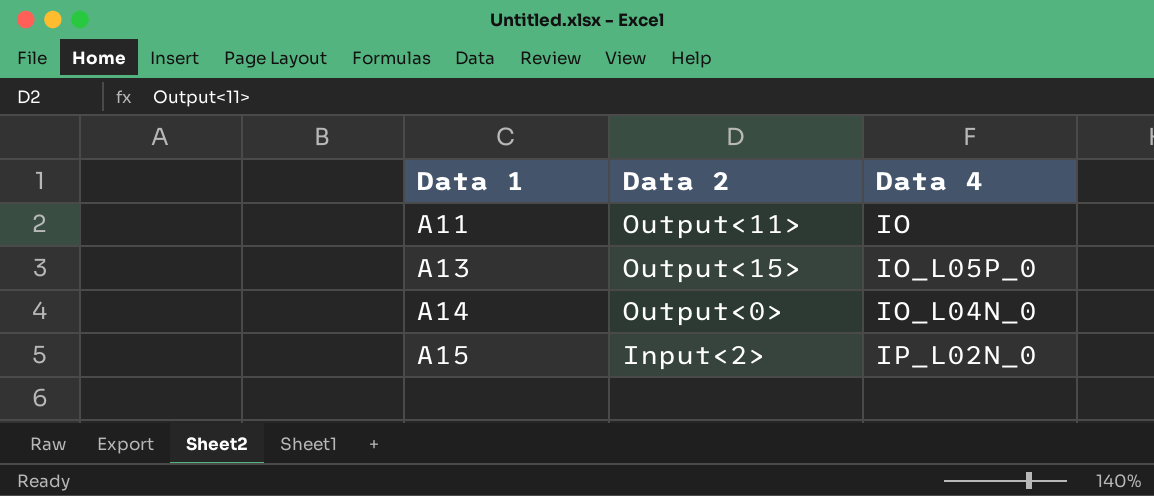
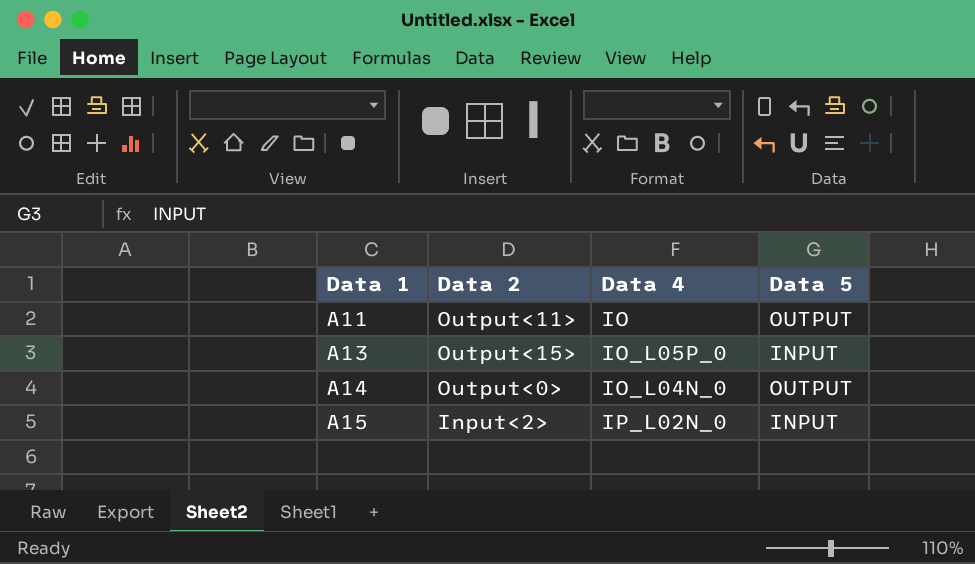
column Data 5 | position: none -> 4

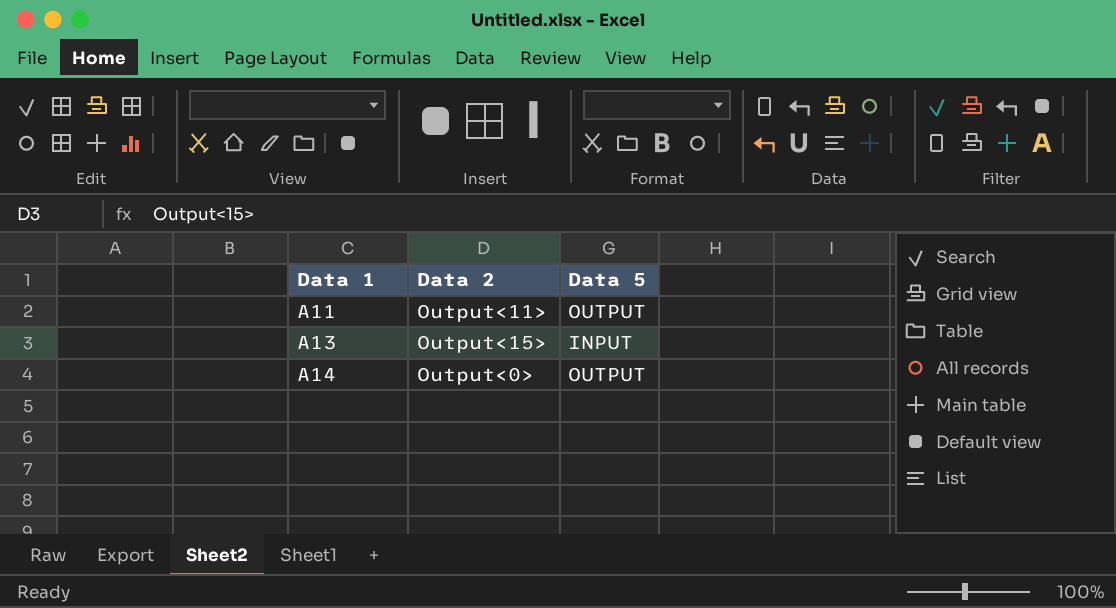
column Data 4 | position: 3 -> none
row A15: Input<2> | IP_L02N_0 | INPUT -> none

